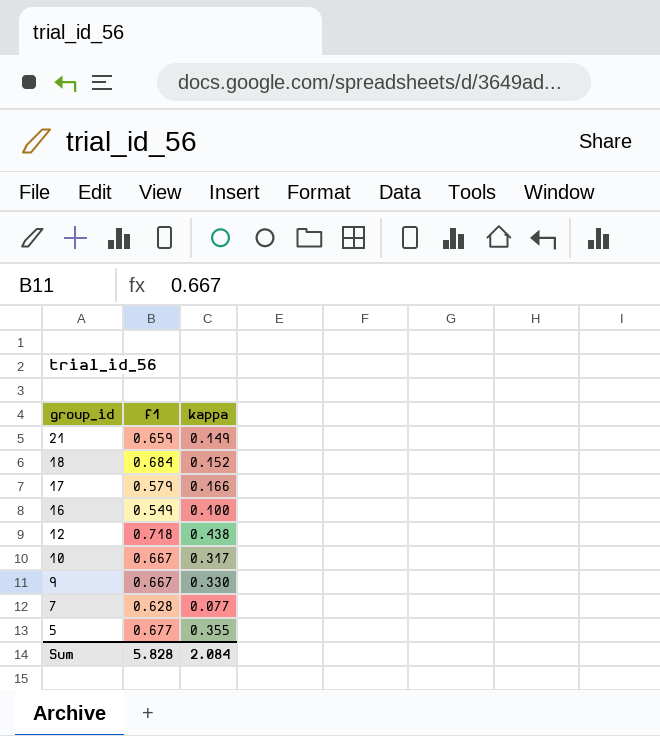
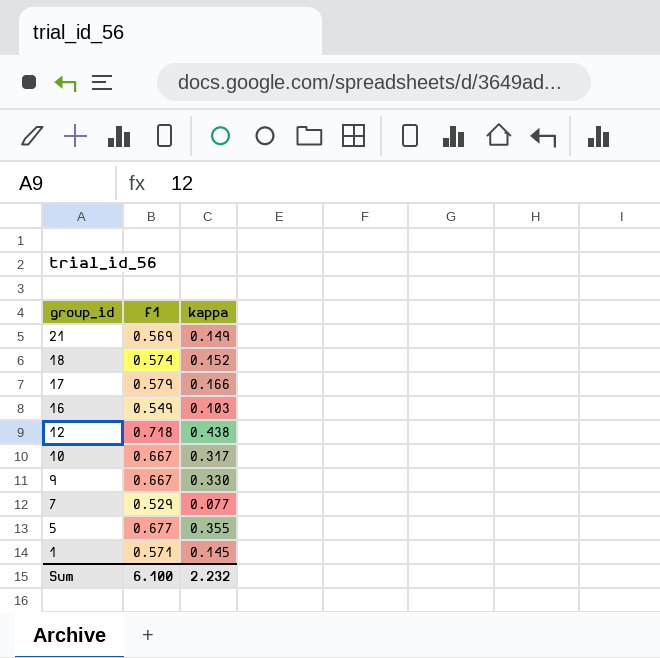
21 | f1: 0.659 -> 0.569
18 | f1: 0.684 -> 0.574
16 | kappa: 0.100 -> 0.103
7 | f1: 0.628 -> 0.529
row 1: none -> 0.571 | 0.145
Sum | f1: 5.828 -> 6.100
Sum | kappa: 2.084 -> 2.232

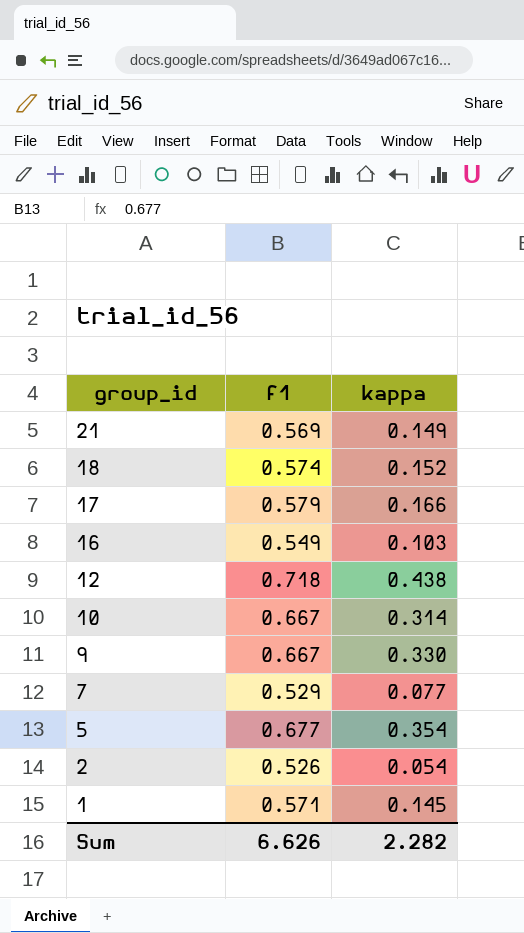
10 | kappa: 0.317 -> 0.314
5 | kappa: 0.355 -> 0.354
row 2: none -> 0.526 | 0.054
Sum | f1: 6.100 -> 6.626
Sum | kappa: 2.232 -> 2.282

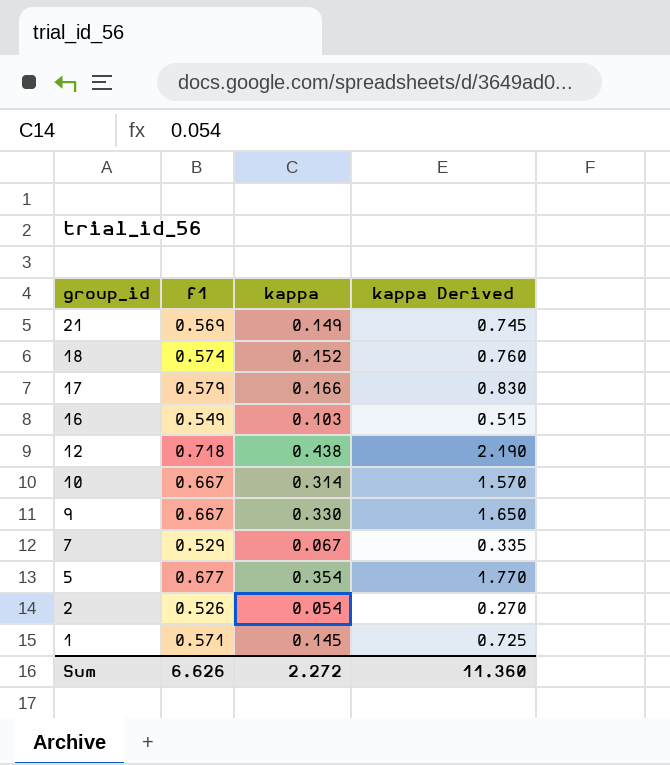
column kappa Derived | formula: none -> [kappa] * 5
7 | kappa: 0.077 -> 0.067
Sum | kappa: 2.282 -> 2.272

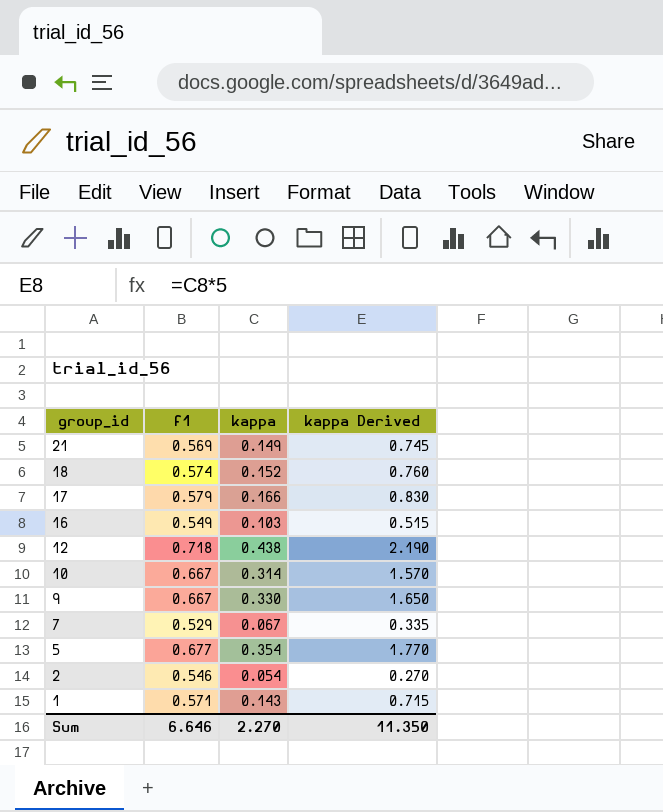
2 | f1: 0.526 -> 0.546
1 | kappa: 0.145 -> 0.143
1 | kappa Derived: 0.725 -> 0.715
Sum | f1: 6.626 -> 6.646
Sum | kappa: 2.272 -> 2.270
Sum | kappa Derived: 11.360 -> 11.350

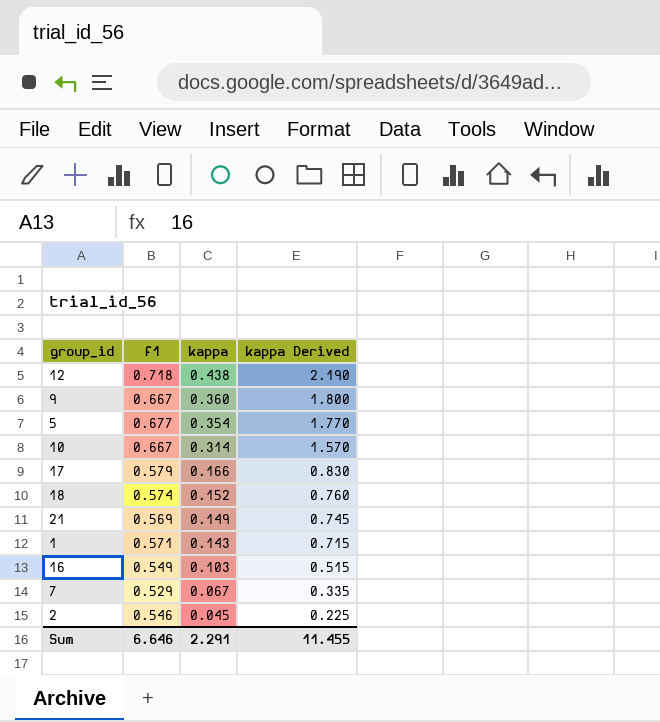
row order: group_id descending -> kappa descending
9 | kappa: 0.330 -> 0.360
9 | kappa Derived: 1.650 -> 1.800
2 | kappa: 0.054 -> 0.045
2 | kappa Derived: 0.270 -> 0.225
Sum | kappa: 2.270 -> 2.291
Sum | kappa Derived: 11.350 -> 11.455

